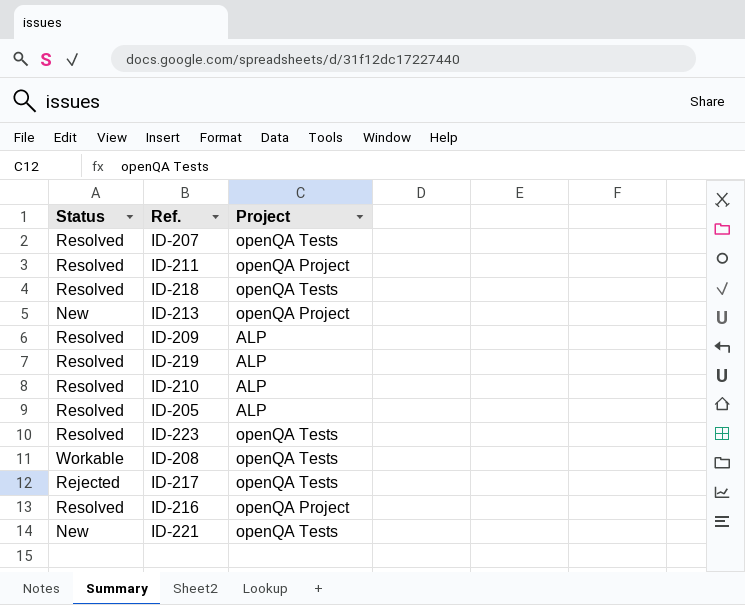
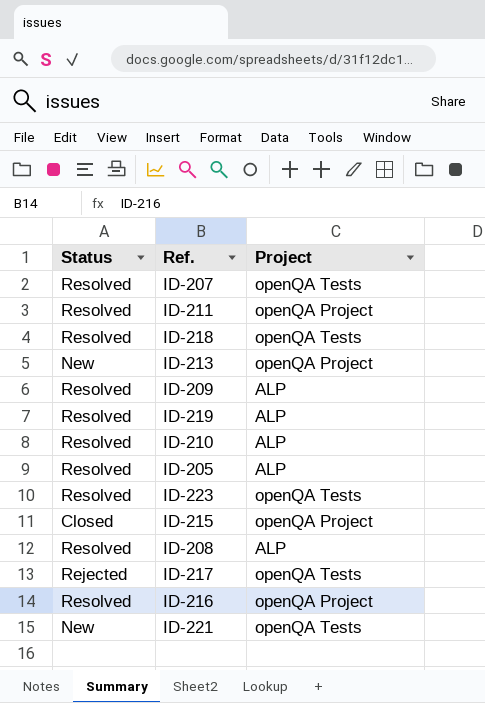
row ID-215: none -> Closed | openQA Project
ID-208 | Status: Workable -> Resolved
ID-208 | Project: openQA Tests -> ALP

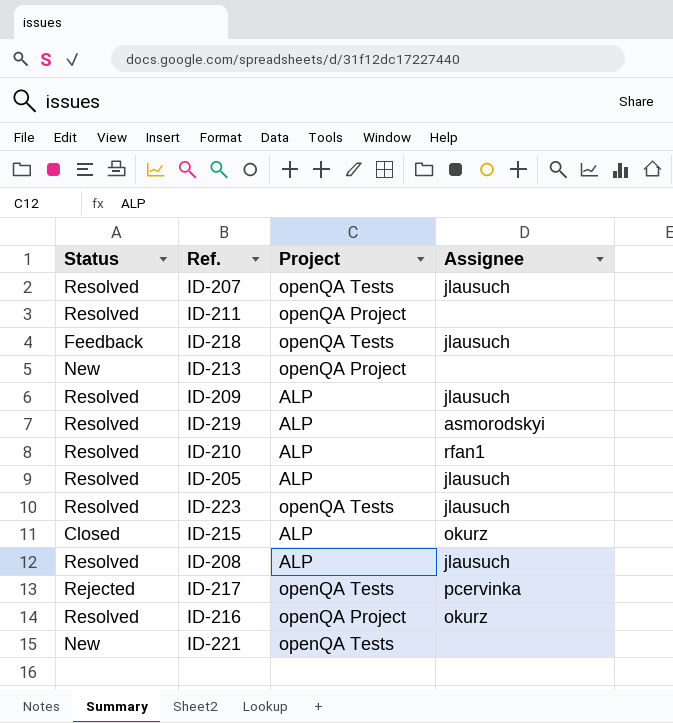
column Assignee | position: none -> 4
ID-218 | Status: Resolved -> Feedback
ID-215 | Project: openQA Project -> ALP

